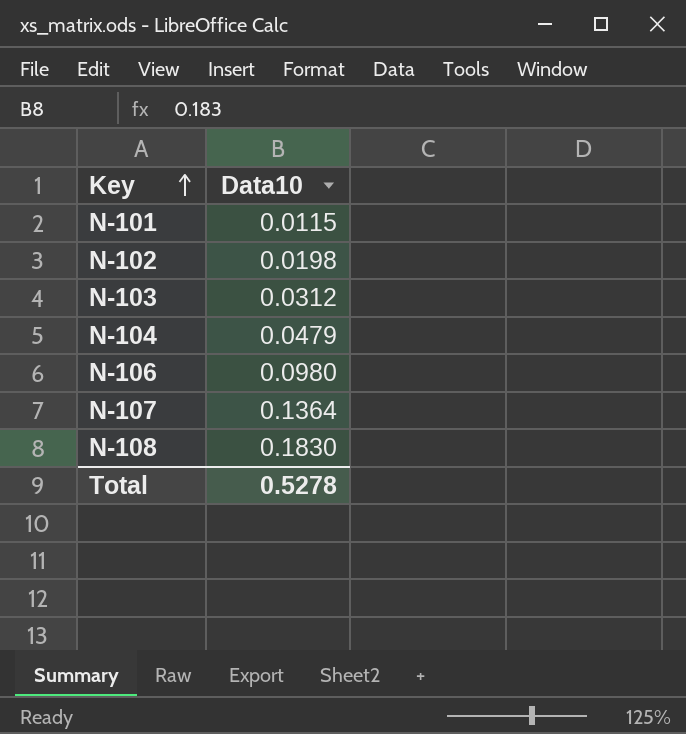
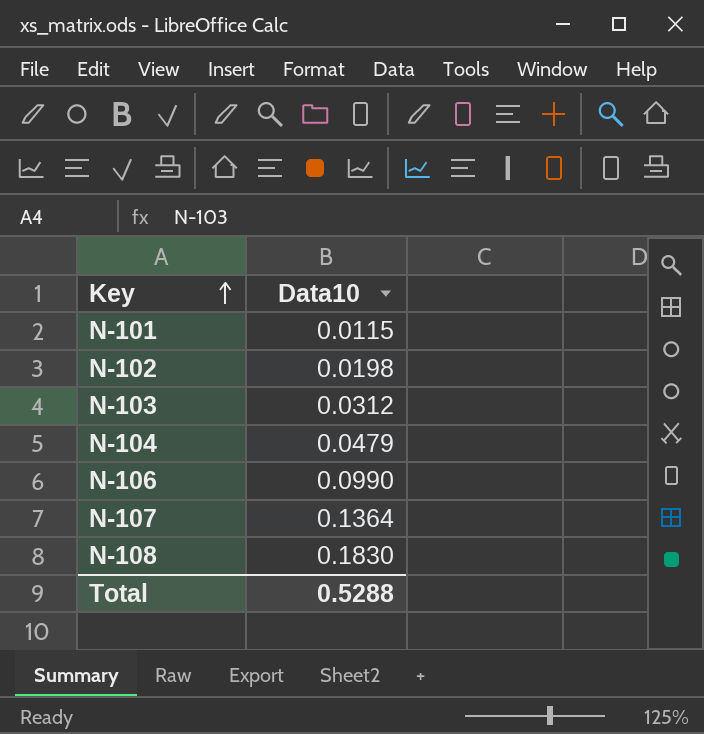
N-106 | Data10: 0.0980 -> 0.0990
Total | Data10: 0.5278 -> 0.5288

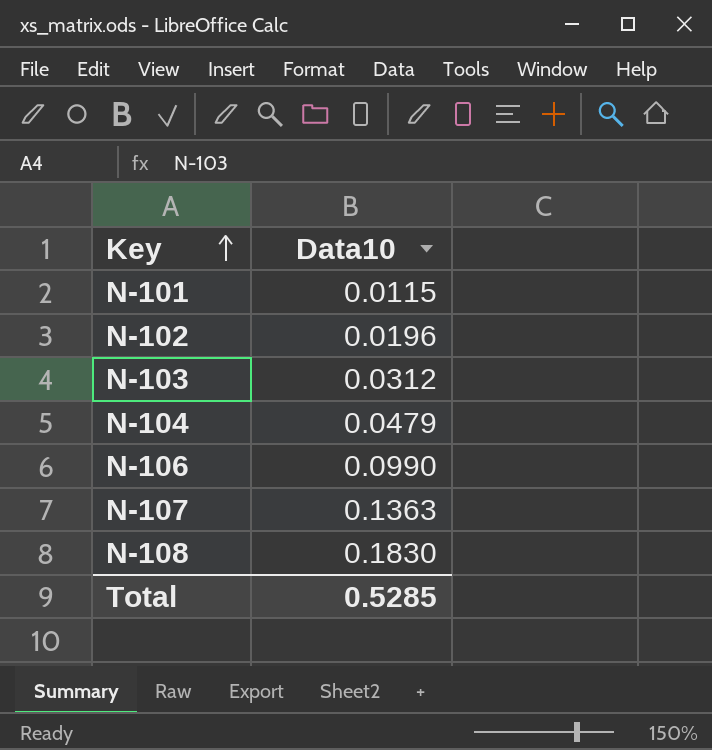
N-102 | Data10: 0.0198 -> 0.0196
N-107 | Data10: 0.1364 -> 0.1363
Total | Data10: 0.5288 -> 0.5285

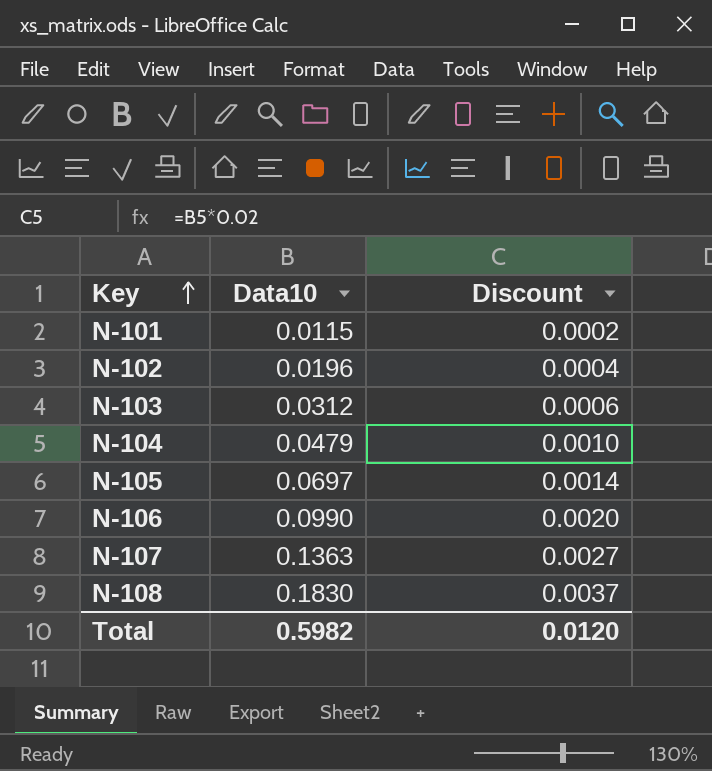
column Discount | formula: none -> [Data10] * 0.02
row N-105: none -> 0.0697 | 0.0014
Total | Data10: 0.5285 -> 0.5982

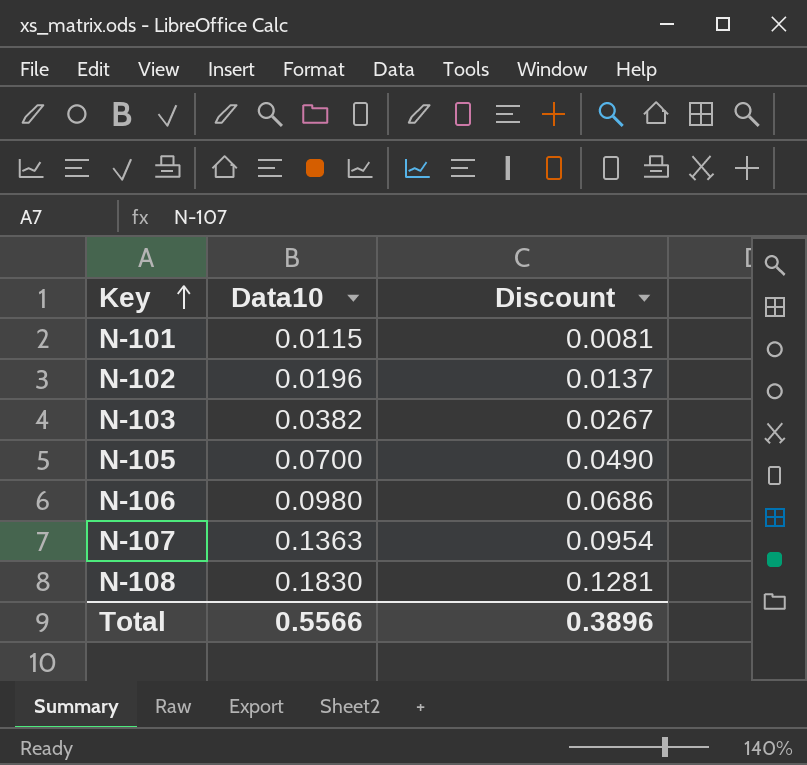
column Discount | formula: [Data10] * 0.02 -> [Data10] * 0.7
row N-104: 0.0479 | 0.0010 -> none
N-103 | Data10: 0.0312 -> 0.0382
N-105 | Data10: 0.0697 -> 0.0700
N-106 | Data10: 0.0990 -> 0.0980
Total | Data10: 0.5982 -> 0.5566
Total | Discount: 0.0120 -> 0.3896

